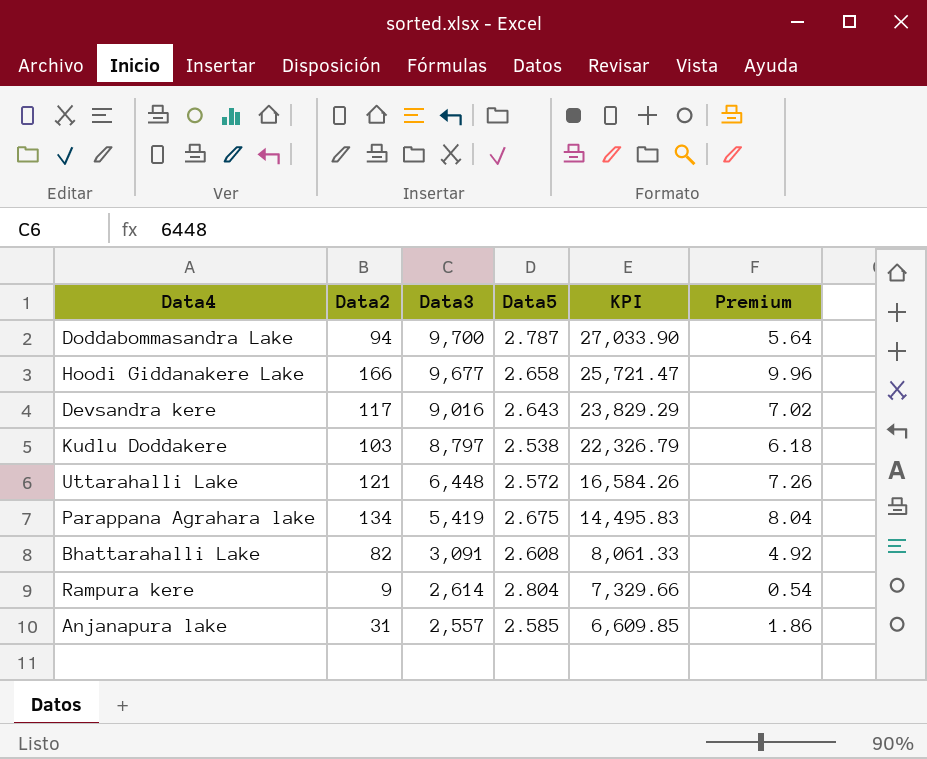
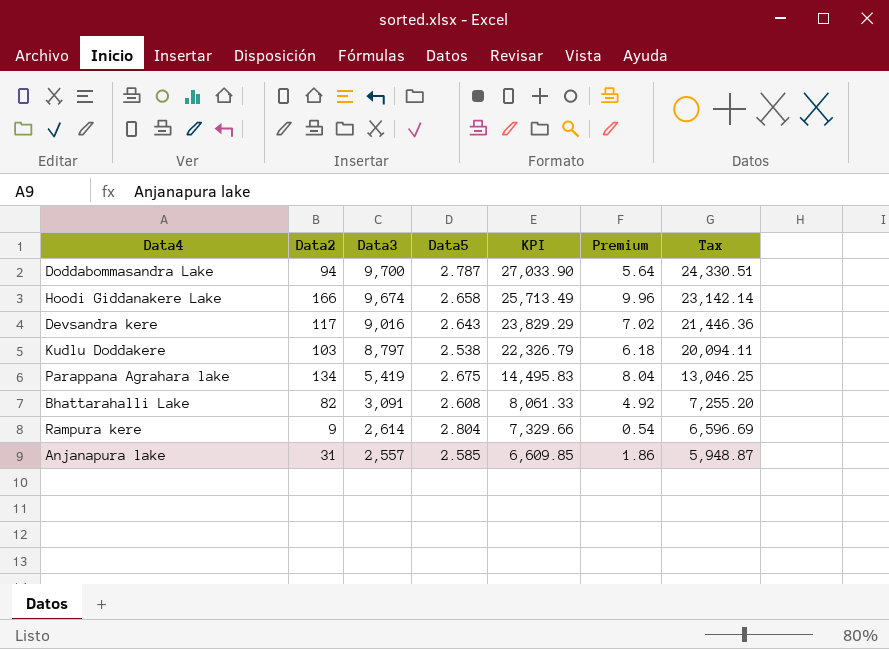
column Tax | formula: none -> [KPI] * 0.9
row Uttarahalli Lake: 121 | 6,448 | 2.572 | 16,584.26 | 7.26 -> none
Hoodi Giddanakere Lake | Data3: 9,677 -> 9,674
Hoodi Giddanakere Lake | KPI: 25,721.47 -> 25,713.49

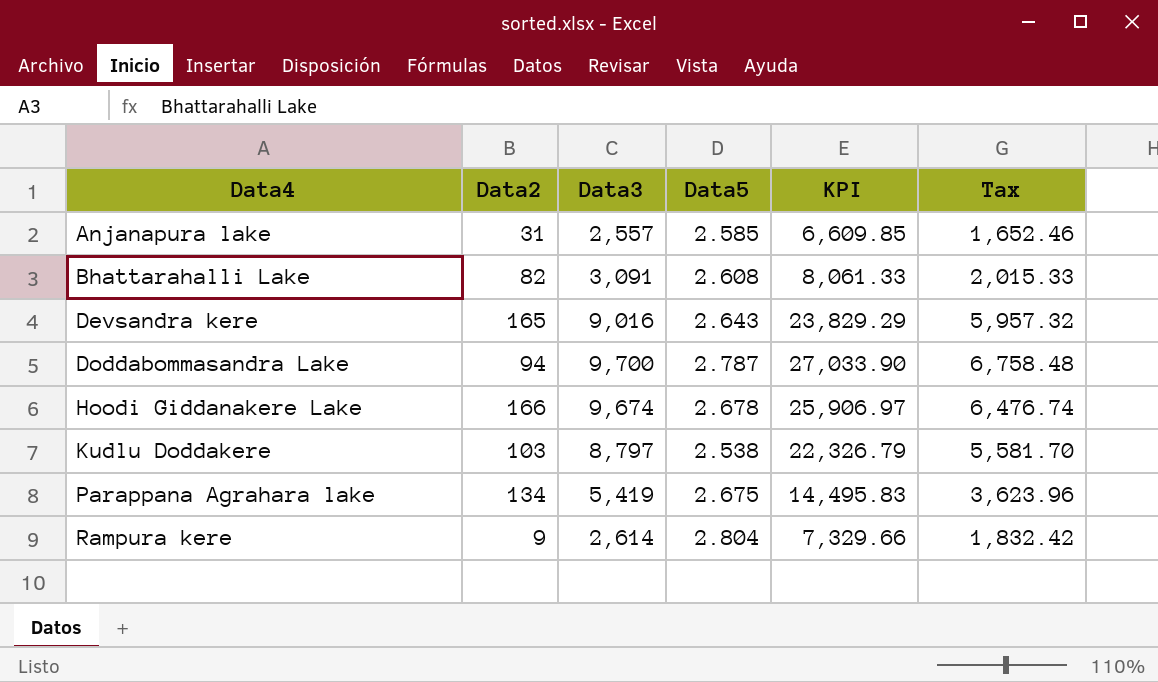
row order: Data3 descending -> Data4 ascending
column Premium | formula: [Data2] * 0.06 -> none
column Tax | formula: [KPI] * 0.9 -> [KPI] * 0.25
Devsandra kere | Data2: 117 -> 165
Hoodi Giddanakere Lake | Data5: 2.658 -> 2.678
Hoodi Giddanakere Lake | KPI: 25,713.49 -> 25,906.97

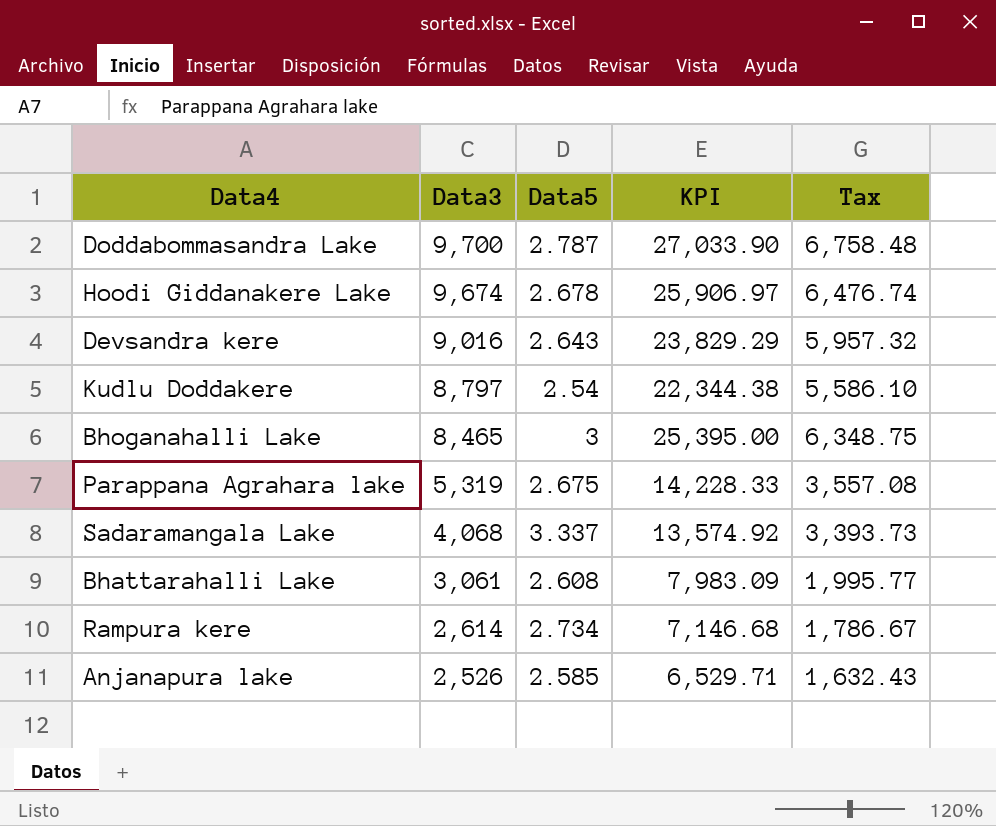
row order: Data4 ascending -> Data3 descending
column Data2 | position: 2 -> none
Kudlu Doddakere | Data5: 2.538 -> 2.54
Kudlu Doddakere | KPI: 22,326.79 -> 22,344.38
Kudlu Doddakere | Tax: 5,581.70 -> 5,586.10
row Bhoganahalli Lake: none -> 8,465 | 3 | 25,395.00 | 6,348.75
Parappana Agrahara lake | Data3: 5,419 -> 5,319
Parappana Agrahara lake | KPI: 14,495.83 -> 14,228.33
Parappana Agrahara lake | Tax: 3,623.96 -> 3,557.08
row Sadaramangala Lake: none -> 4,068 | 3.337 | 13,574.92 | 3,393.73
Bhattarahalli Lake | Data3: 3,091 -> 3,061
Bhattarahalli Lake | KPI: 8,061.33 -> 7,983.09
Bhattarahalli Lake | Tax: 2,015.33 -> 1,995.77
Rampura kere | Data5: 2.804 -> 2.734
Rampura kere | KPI: 7,329.66 -> 7,146.68
Rampura kere | Tax: 1,832.42 -> 1,786.67
Anjanapura lake | Data3: 2,557 -> 2,526
Anjanapura lake | KPI: 6,609.85 -> 6,529.71
Anjanapura lake | Tax: 1,652.46 -> 1,632.43

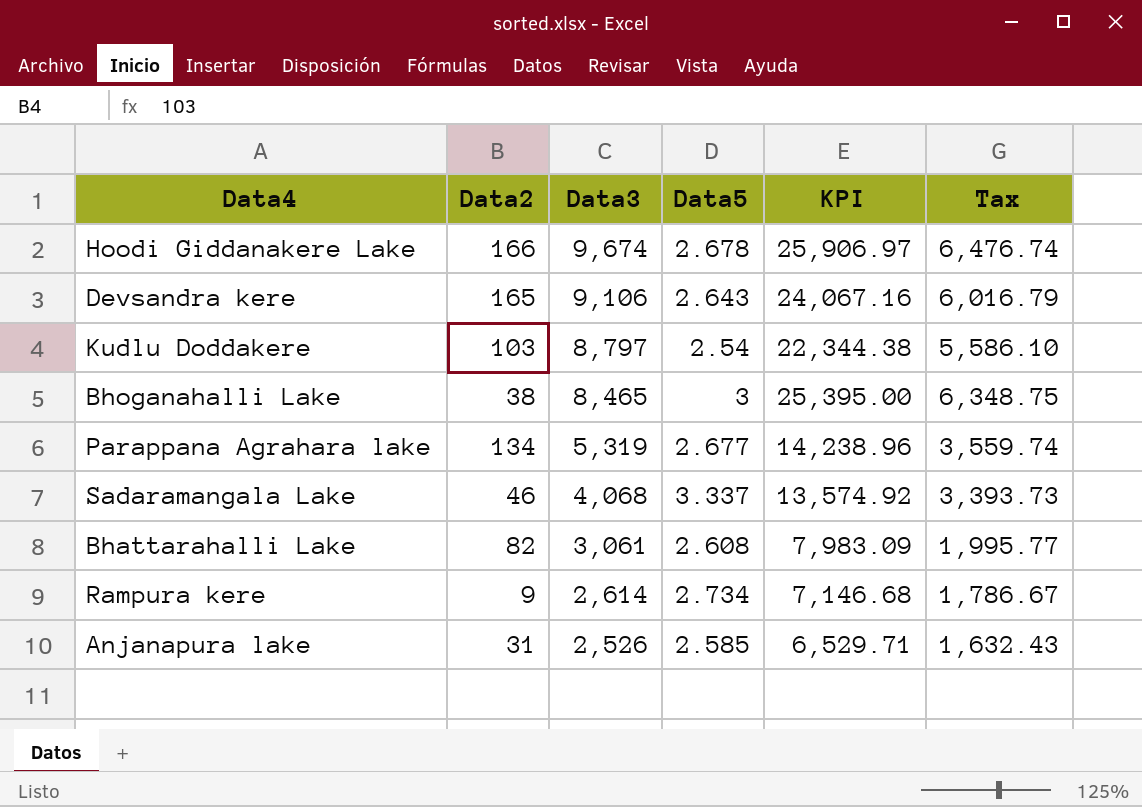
column Data2 | position: none -> 2
row Doddabommasandra Lake: 9,700 | 2.787 | 27,033.90 | 6,758.48 -> none
Devsandra kere | Data3: 9,016 -> 9,106
Devsandra kere | KPI: 23,829.29 -> 24,067.16
Devsandra kere | Tax: 5,957.32 -> 6,016.79
Parappana Agrahara lake | Data5: 2.675 -> 2.677
Parappana Agrahara lake | KPI: 14,228.33 -> 14,238.96
Parappana Agrahara lake | Tax: 3,557.08 -> 3,559.74

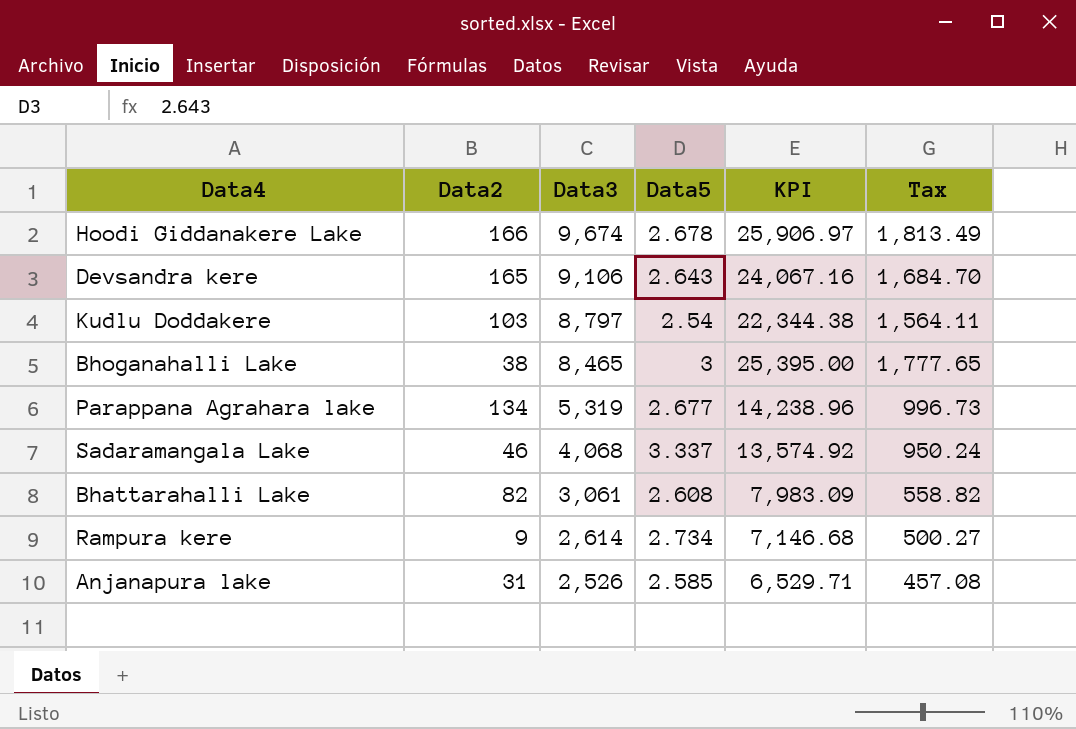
column Tax | formula: [KPI] * 0.25 -> [KPI] * 0.07

